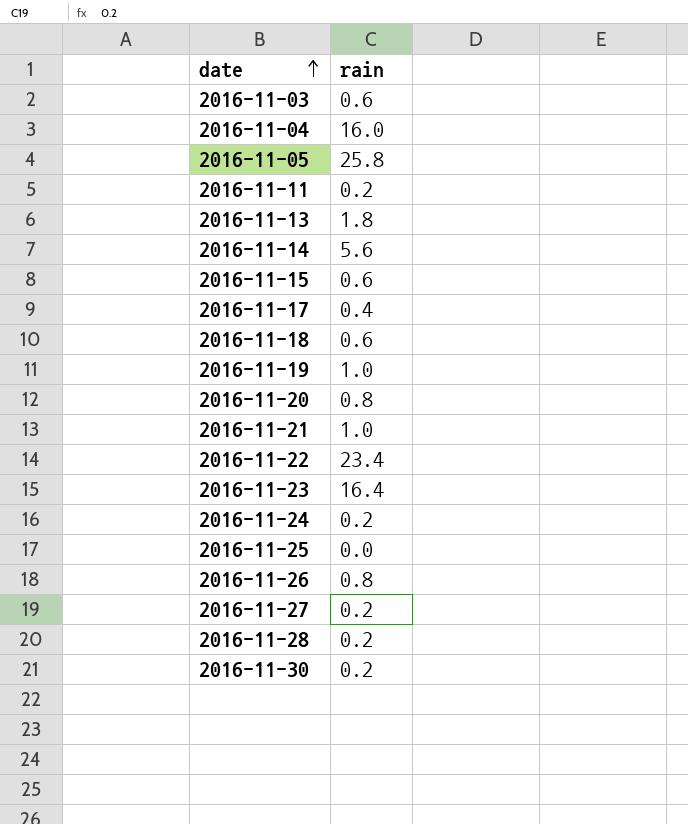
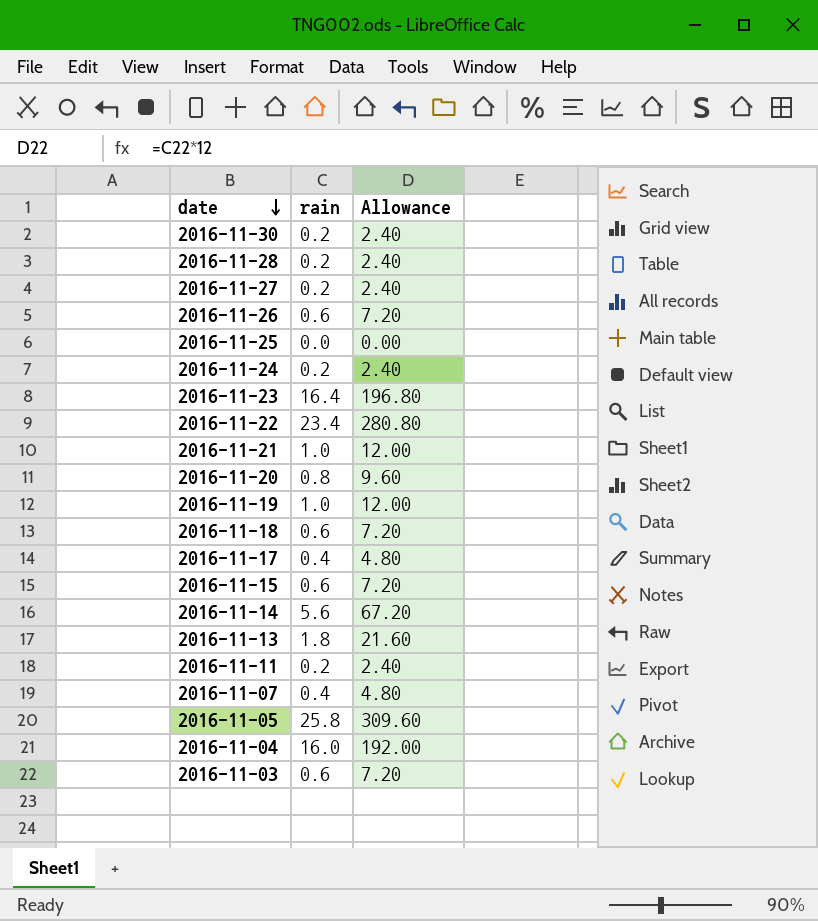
row order: date ascending -> date descending
column Allowance | formula: none -> [rain] * 12
2016-11-26 | rain: 0.8 -> 0.6
row 2016-11-07: none -> 0.4 | 4.80

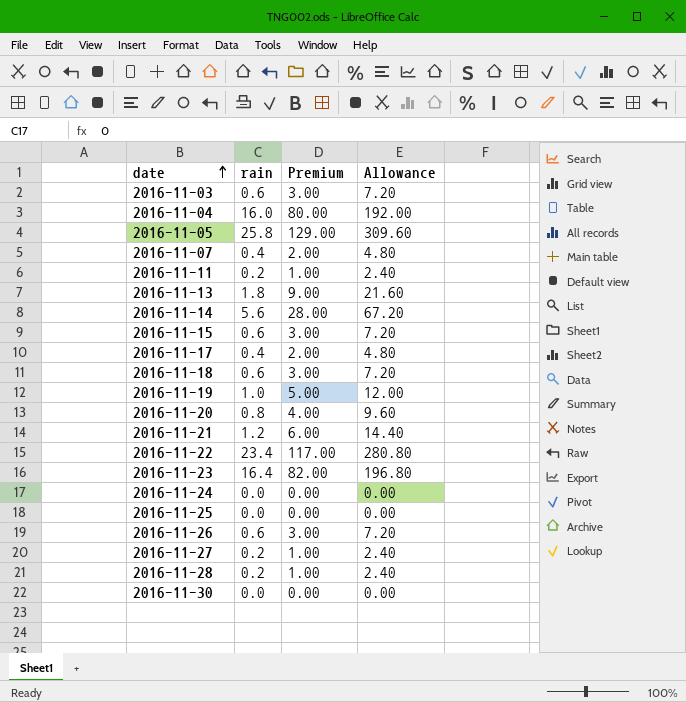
row order: date descending -> date ascending
column Premium | formula: none -> [rain] * 5
2016-11-21 | rain: 1.0 -> 1.2
2016-11-21 | Allowance: 12.00 -> 14.40
2016-11-24 | rain: 0.2 -> 0.0
2016-11-24 | Allowance: 2.40 -> 0.00
2016-11-30 | rain: 0.2 -> 0.0
2016-11-30 | Allowance: 2.40 -> 0.00

